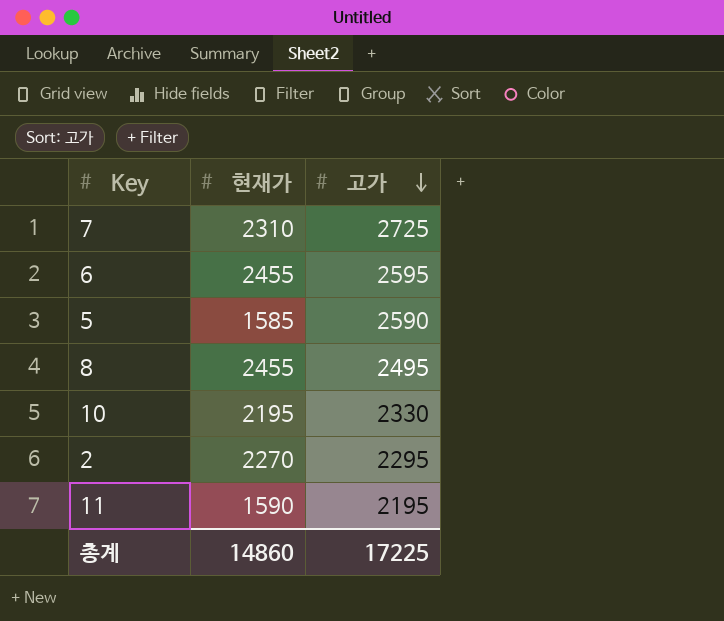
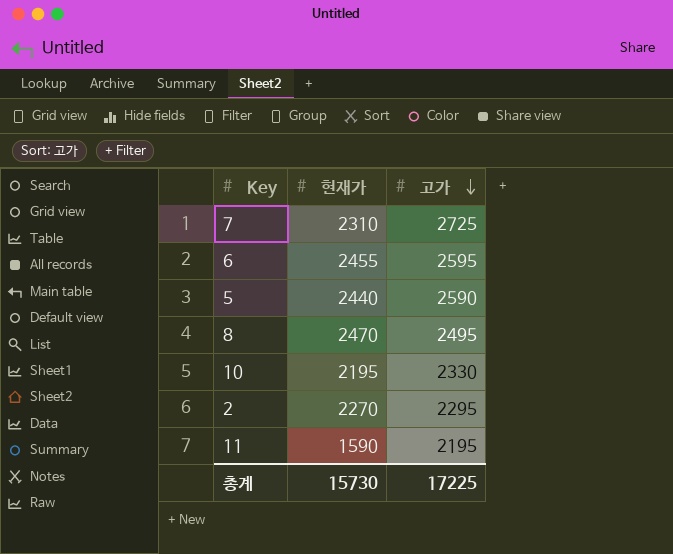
5 | 현재가: 1585 -> 2440
8 | 현재가: 2455 -> 2470
총계 | 현재가: 14860 -> 15730

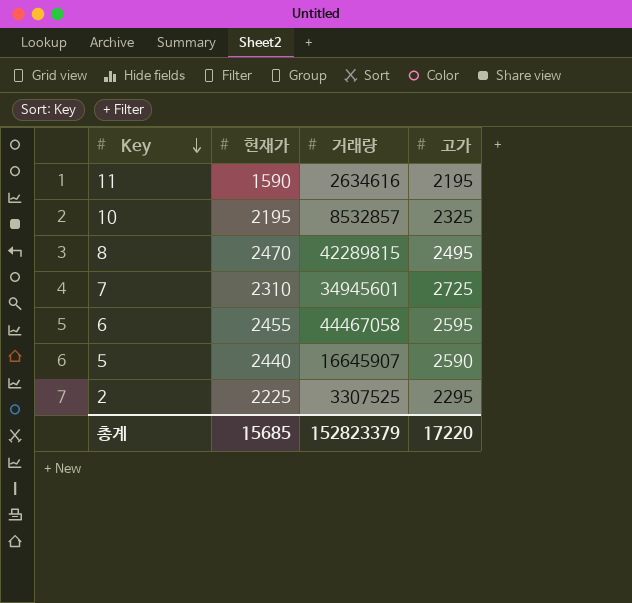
row order: 고가 descending -> Key descending
column 거래량 | position: none -> 3
10 | 고가: 2330 -> 2325
2 | 현재가: 2270 -> 2225
총계 | 현재가: 15730 -> 15685
총계 | 고가: 17225 -> 17220

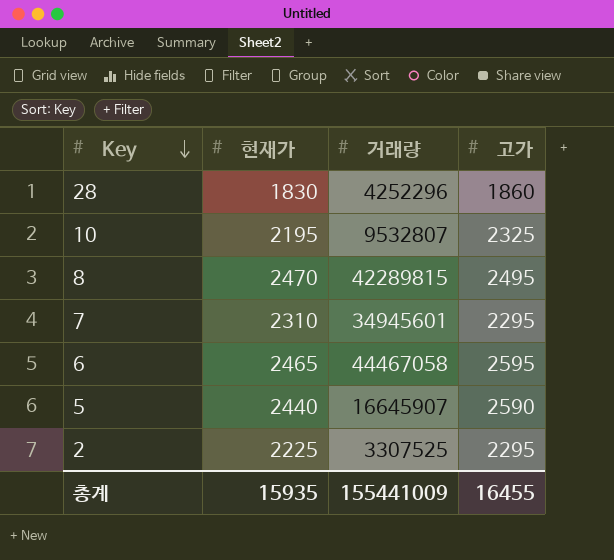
row 11: 1590 | 2634616 | 2195 -> none
row 28: none -> 1830 | 4252296 | 1860
10 | 거래량: 8532857 -> 9532807
7 | 고가: 2725 -> 2295
6 | 현재가: 2455 -> 2465
총계 | 현재가: 15685 -> 15935
총계 | 거래량: 152823379 -> 155441009
총계 | 고가: 17220 -> 16455

